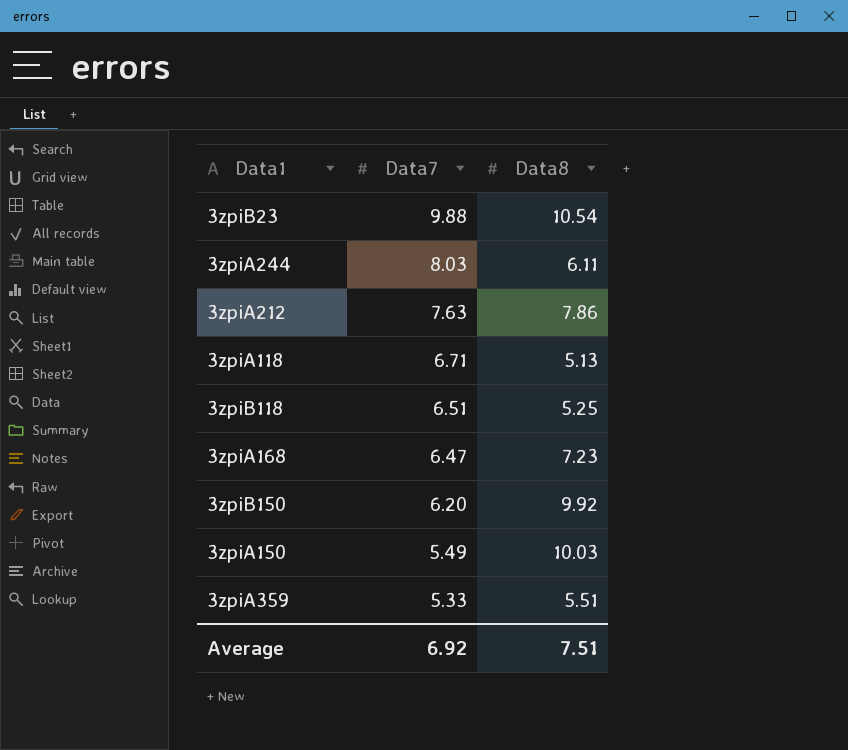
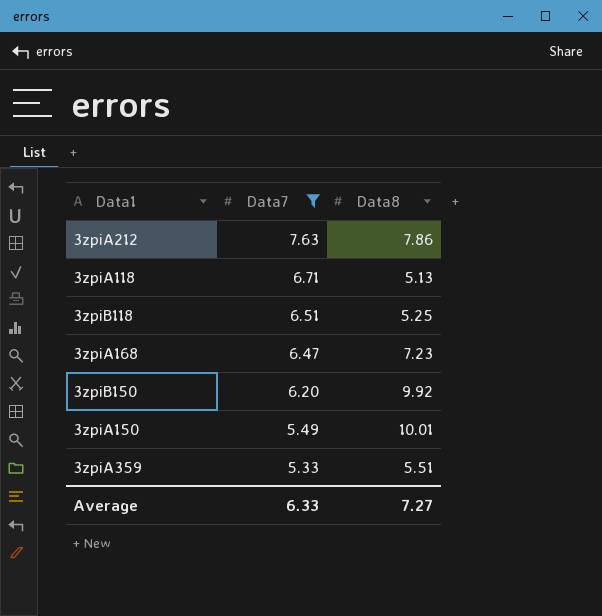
filter: none -> Data7 <= 7.63
3zpiA150 | Data8: 10.03 -> 10.01
Average | Data7: 6.92 -> 6.33
Average | Data8: 7.51 -> 7.27

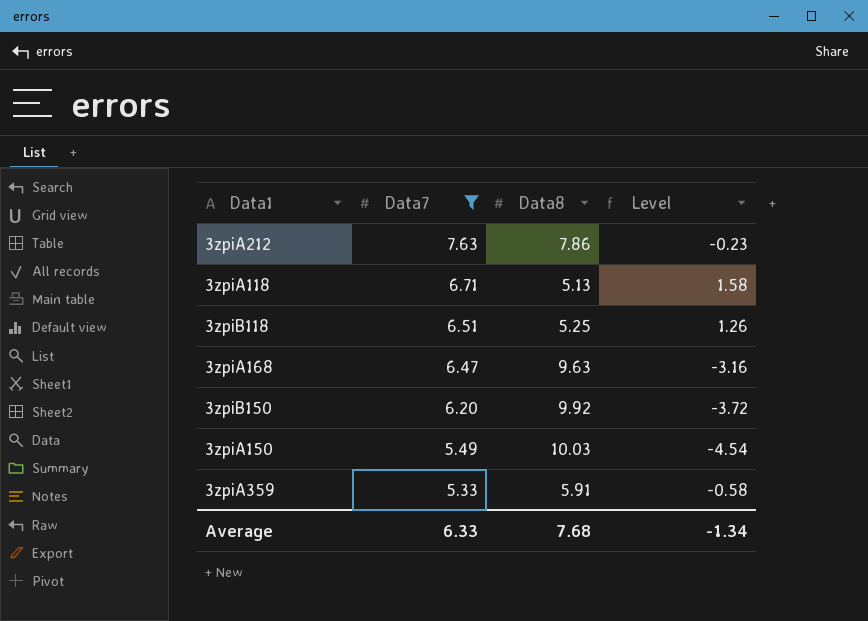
column Level | formula: none -> [Data7] - [Data8]
3zpiA168 | Data8: 7.23 -> 9.63
3zpiA150 | Data8: 10.01 -> 10.03
3zpiA359 | Data8: 5.51 -> 5.91
Average | Data8: 7.27 -> 7.68

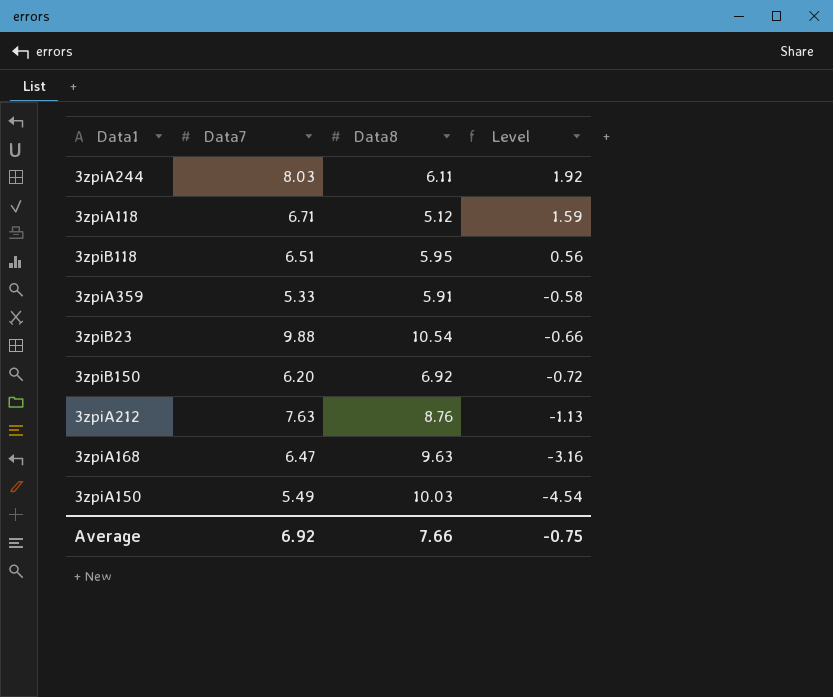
filter: Data7 <= 7.63 -> none
row order: Data7 descending -> Level descending
3zpiA118 | Data8: 5.13 -> 5.12
3zpiA118 | Level: 1.58 -> 1.59
3zpiB118 | Data8: 5.25 -> 5.95
3zpiB118 | Level: 1.26 -> 0.56
3zpiB150 | Data8: 9.92 -> 6.92
3zpiB150 | Level: -3.72 -> -0.72
3zpiA212 | Data8: 7.86 -> 8.76
3zpiA212 | Level: -0.23 -> -1.13
Average | Data7: 6.33 -> 6.92
Average | Data8: 7.68 -> 7.66
Average | Level: -1.34 -> -0.75

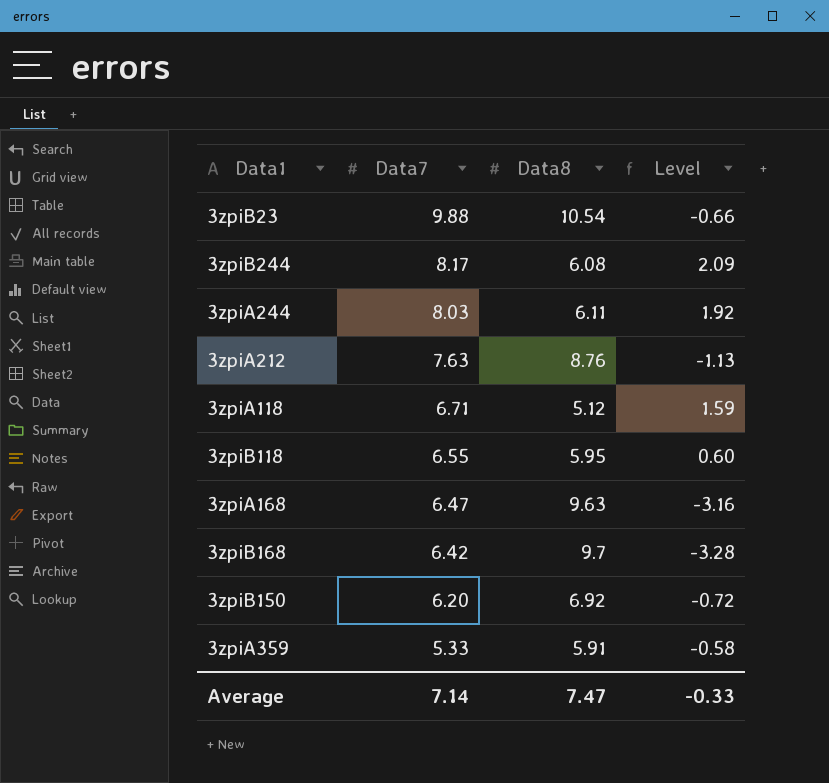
row order: Level descending -> Data7 descending
row 3zpiA150: 5.49 | 10.03 | -4.54 -> none
row 3zpiB244: none -> 8.17 | 6.08 | 2.09
3zpiB118 | Data7: 6.51 -> 6.55
3zpiB118 | Level: 0.56 -> 0.60
row 3zpiB168: none -> 6.42 | 9.7 | -3.28
Average | Data7: 6.92 -> 7.14
Average | Data8: 7.66 -> 7.47
Average | Level: -0.75 -> -0.33

